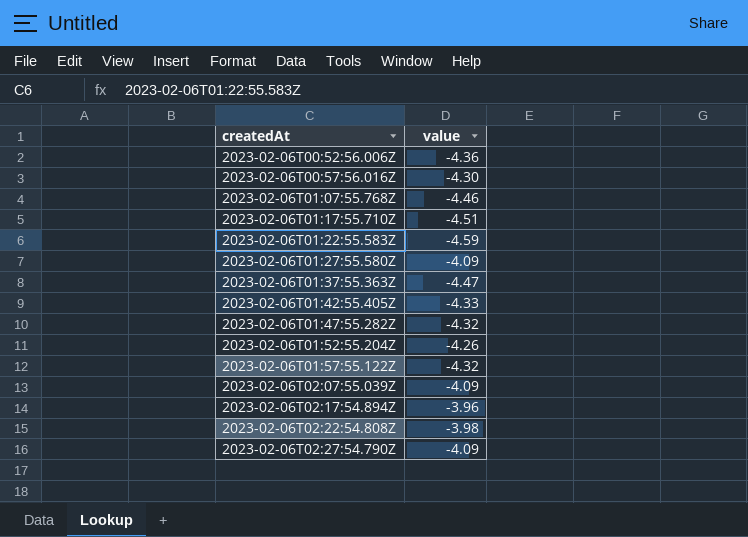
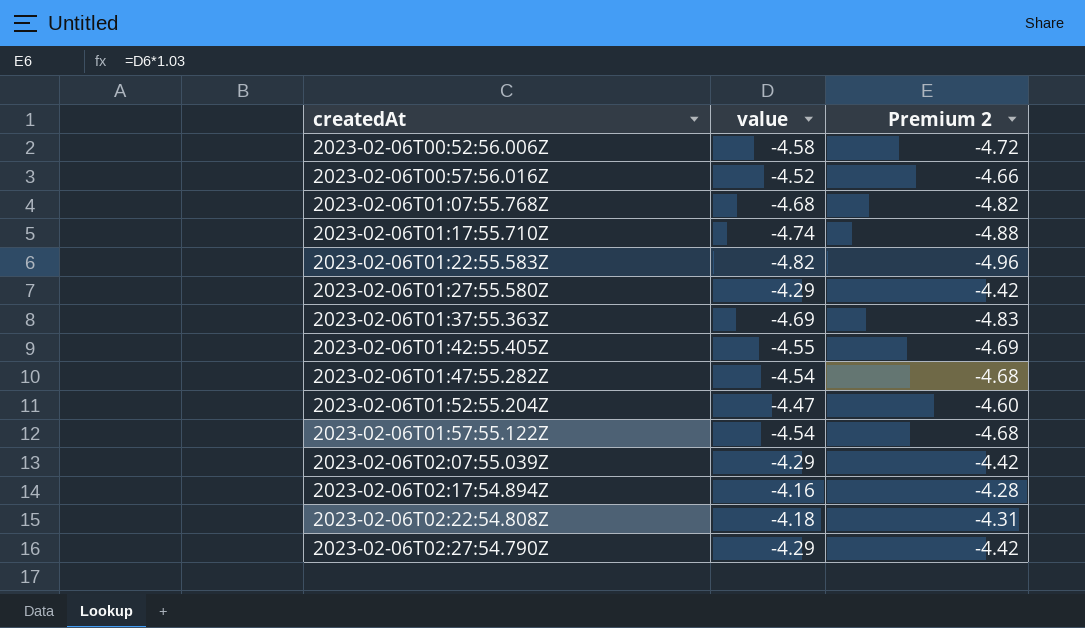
column Premium 2 | formula: none -> [value] * 1.03
2023-02-06T00:52:56.006Z | value: -4.36 -> -4.58
2023-02-06T00:57:56.016Z | value: -4.30 -> -4.52
2023-02-06T01:07:55.768Z | value: -4.46 -> -4.68
2023-02-06T01:17:55.710Z | value: -4.51 -> -4.74
2023-02-06T01:22:55.583Z | value: -4.59 -> -4.82
2023-02-06T01:27:55.580Z | value: -4.09 -> -4.29
2023-02-06T01:37:55.363Z | value: -4.47 -> -4.69
2023-02-06T01:42:55.405Z | value: -4.33 -> -4.55
2023-02-06T01:47:55.282Z | value: -4.32 -> -4.54
2023-02-06T01:52:55.204Z | value: -4.26 -> -4.47
2023-02-06T01:57:55.122Z | value: -4.32 -> -4.54
2023-02-06T02:07:55.039Z | value: -4.09 -> -4.29
2023-02-06T02:17:54.894Z | value: -3.96 -> -4.16
2023-02-06T02:22:54.808Z | value: -3.98 -> -4.18
2023-02-06T02:27:54.790Z | value: -4.09 -> -4.29

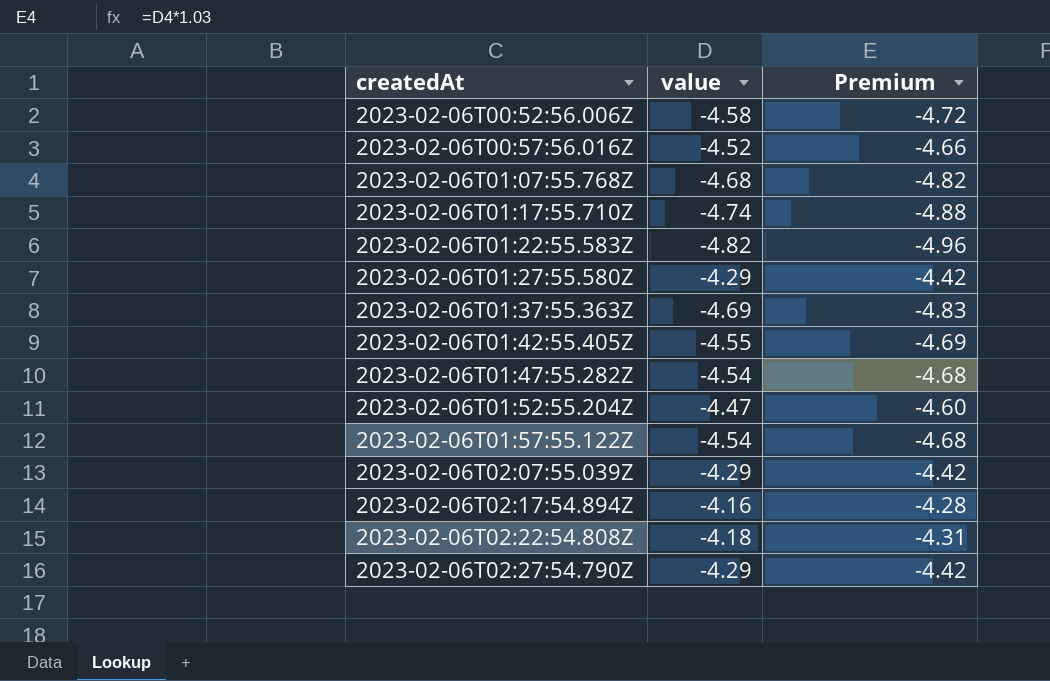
column name: Premium 2 -> Premium

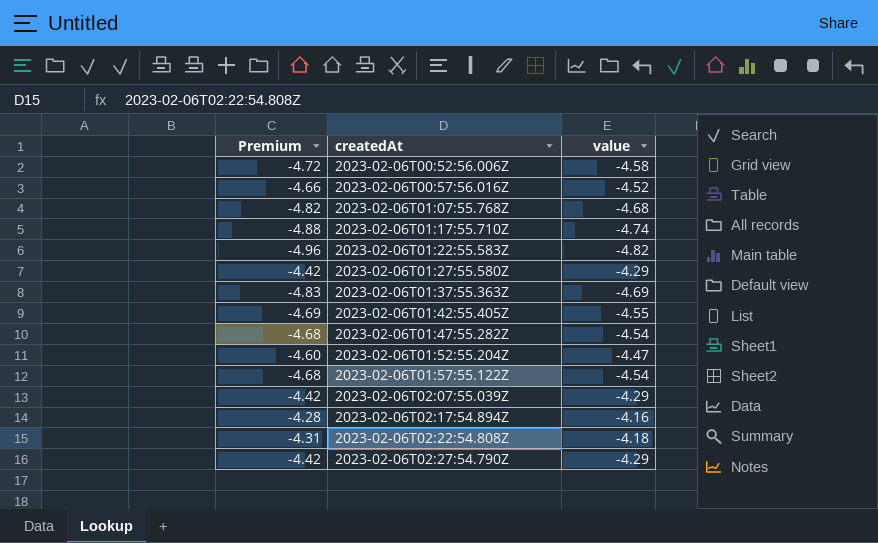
column Premium | position: 3 -> 1

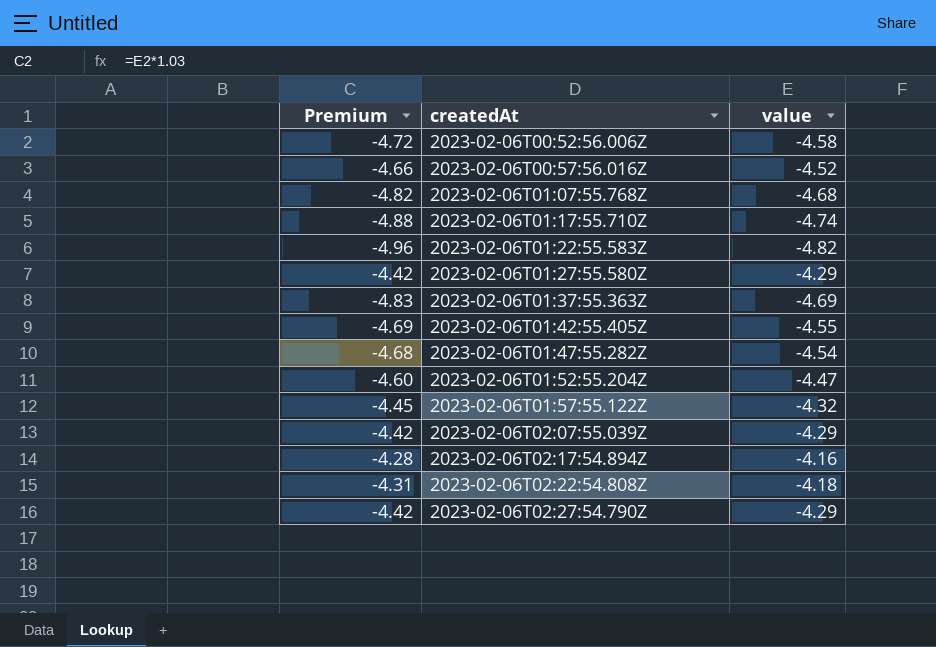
2023-02-06T01:57:55.122Z | Premium: -4.68 -> -4.45
2023-02-06T01:57:55.122Z | value: -4.54 -> -4.32

